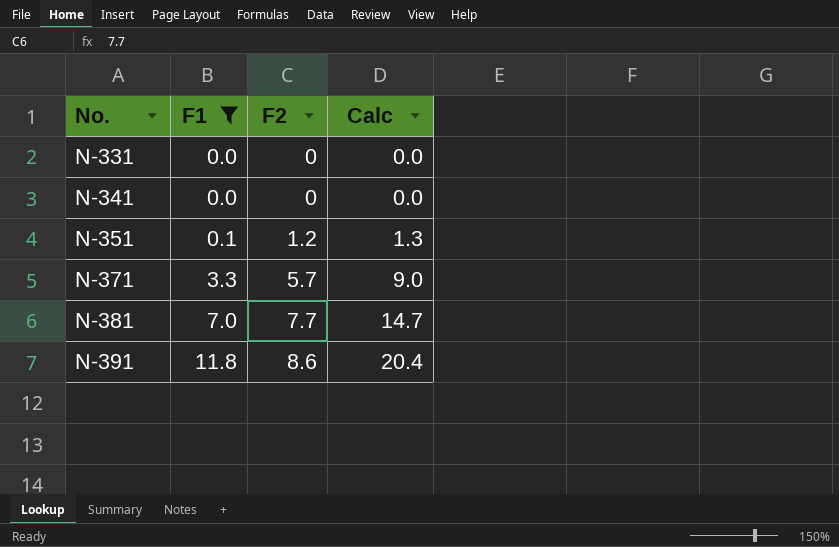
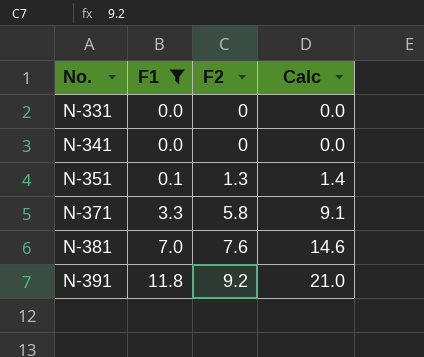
N-351 | F2: 1.2 -> 1.3
N-351 | Calc: 1.3 -> 1.4
N-371 | F2: 5.7 -> 5.8
N-371 | Calc: 9.0 -> 9.1
N-381 | F2: 7.7 -> 7.6
N-381 | Calc: 14.7 -> 14.6
N-391 | F2: 8.6 -> 9.2
N-391 | Calc: 20.4 -> 21.0

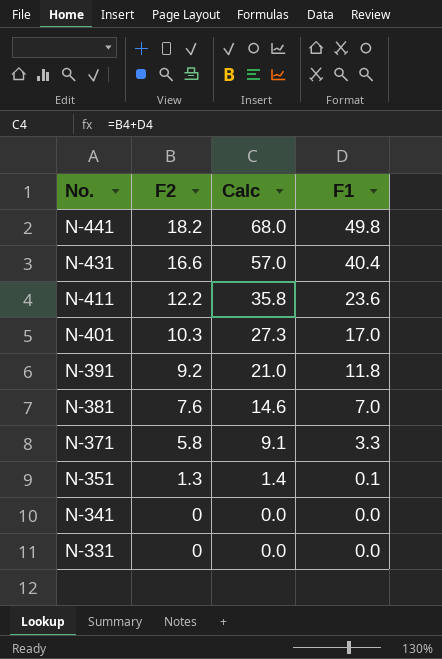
filter: F1 <= 11.8 -> none
row order: No. ascending -> No. descending
column F1 | position: 2 -> 4

